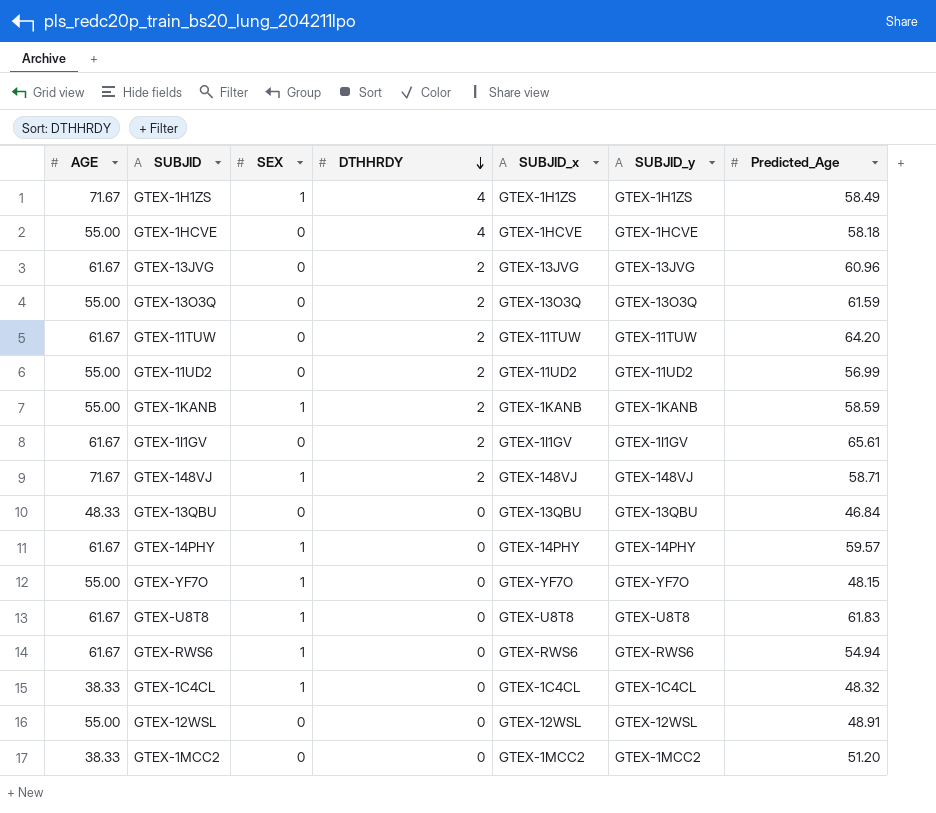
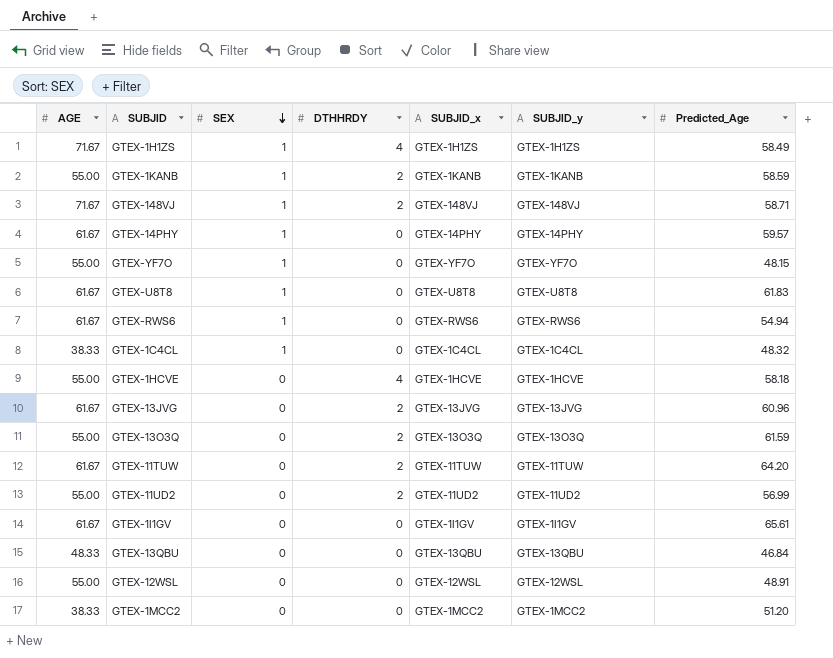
row order: DTHHRDY descending -> SEX descending
GTEX-1I1GV | DTHHRDY: 2 -> 0

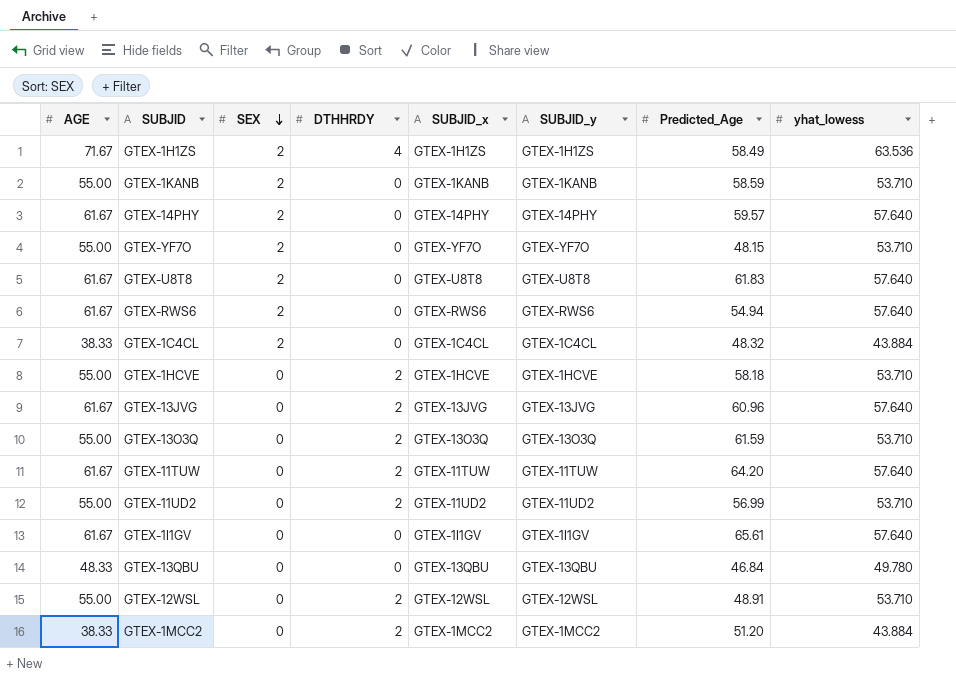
column yhat_lowess | position: none -> 8
row GTEX-148VJ: 71.67 | 1 | 2 | GTEX-148VJ | GTEX-148VJ | 58.71 -> none
GTEX-1H1ZS | SEX: 1 -> 2
GTEX-1KANB | SEX: 1 -> 2
GTEX-1KANB | DTHHRDY: 2 -> 0
GTEX-14PHY | SEX: 1 -> 2
GTEX-YF7O | SEX: 1 -> 2
GTEX-U8T8 | SEX: 1 -> 2
GTEX-RWS6 | SEX: 1 -> 2
GTEX-1C4CL | SEX: 1 -> 2
GTEX-1HCVE | DTHHRDY: 4 -> 2
GTEX-12WSL | DTHHRDY: 0 -> 2
GTEX-1MCC2 | DTHHRDY: 0 -> 2

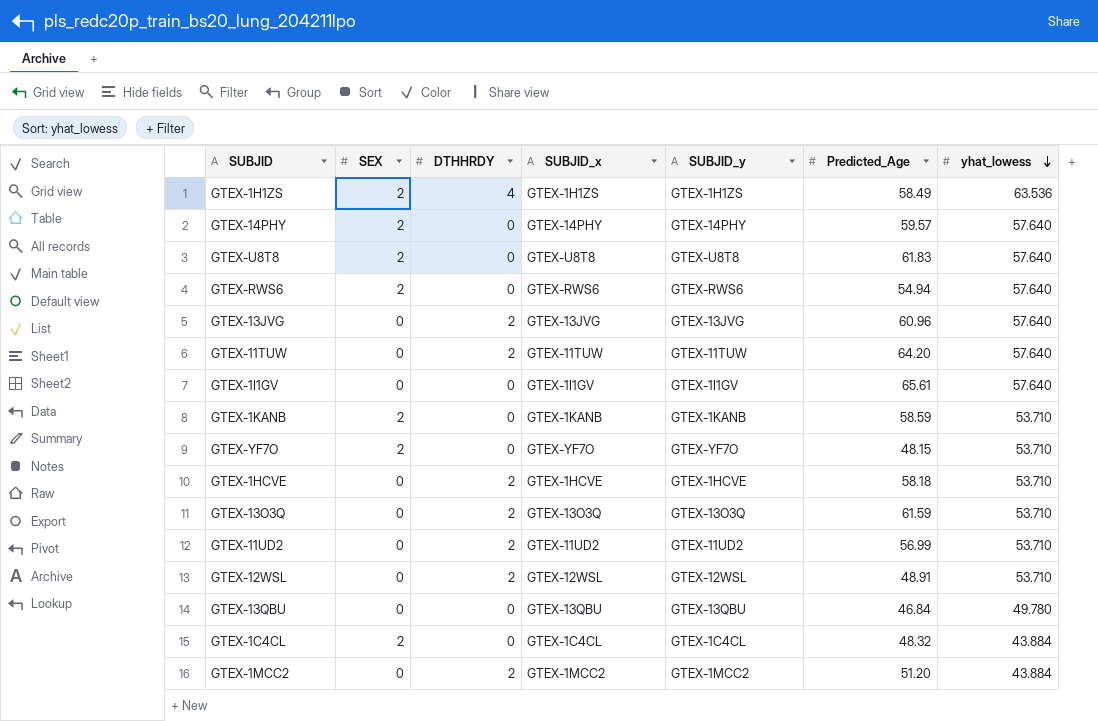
row order: SEX descending -> yhat_lowess descending
column AGE | position: 1 -> none

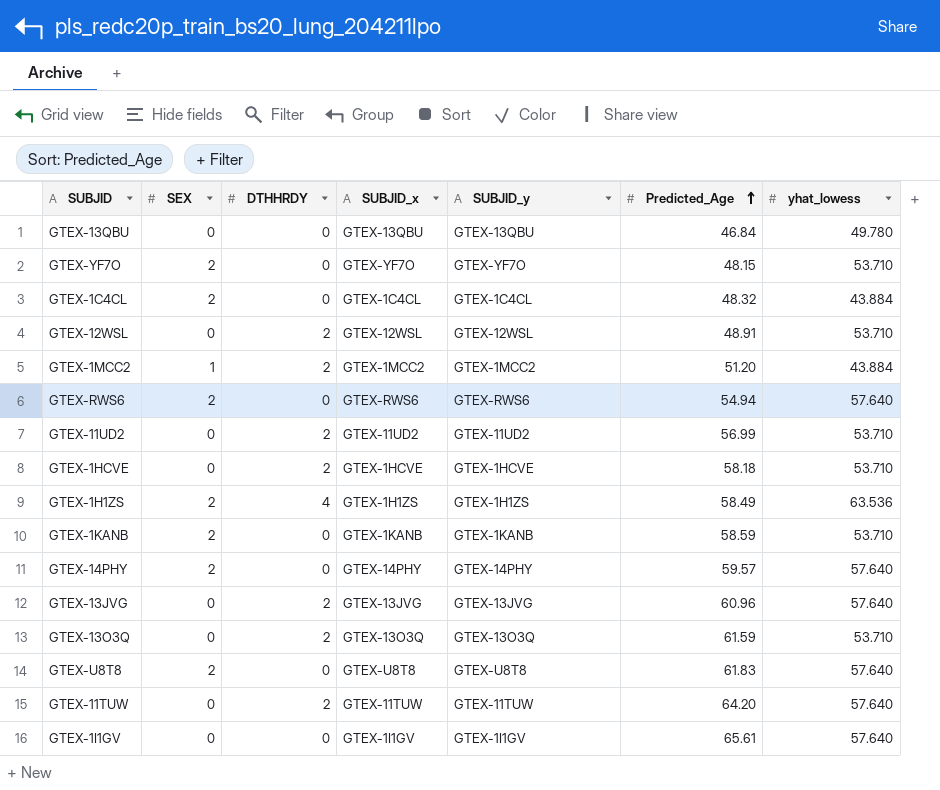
row order: yhat_lowess descending -> Predicted_Age ascending
GTEX-1MCC2 | SEX: 0 -> 1

